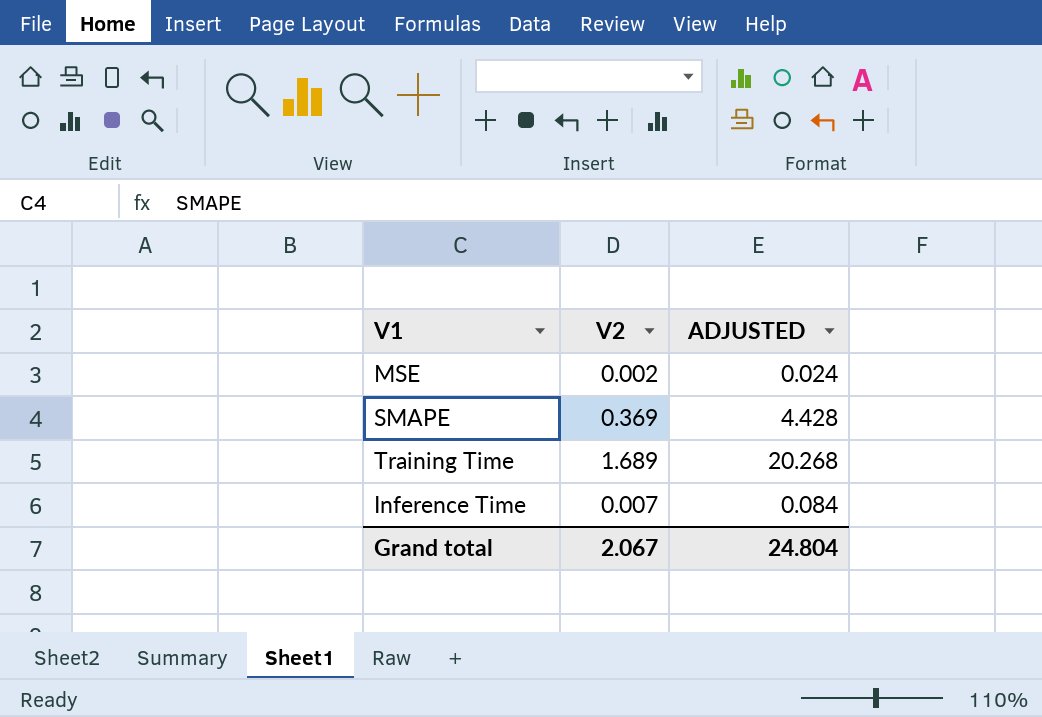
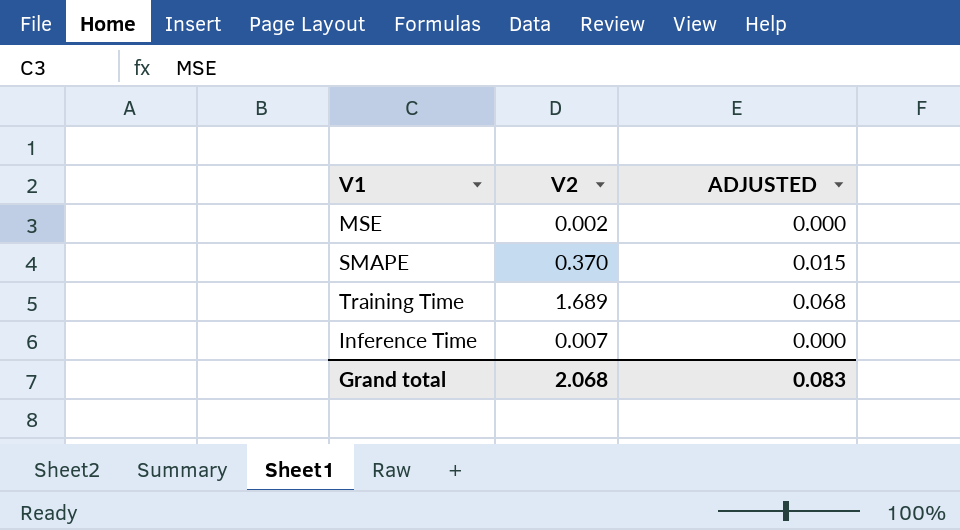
column ADJUSTED | formula: [V2] * 12 -> [V2] * 0.04
SMAPE | V2: 0.369 -> 0.370
Grand total | V2: 2.067 -> 2.068
Grand total | ADJUSTED: 24.804 -> 0.083

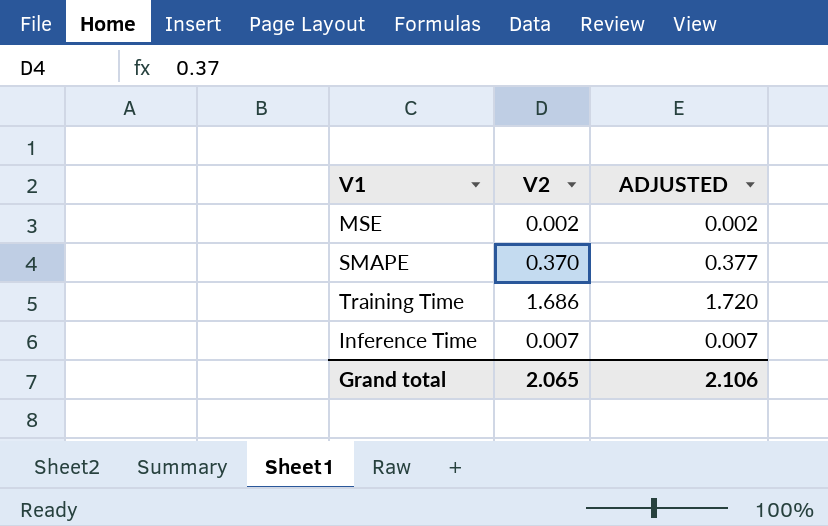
column ADJUSTED | formula: [V2] * 0.04 -> [V2] * 1.02
Training Time | V2: 1.689 -> 1.686
Grand total | V2: 2.068 -> 2.065
Grand total | ADJUSTED: 0.083 -> 2.106

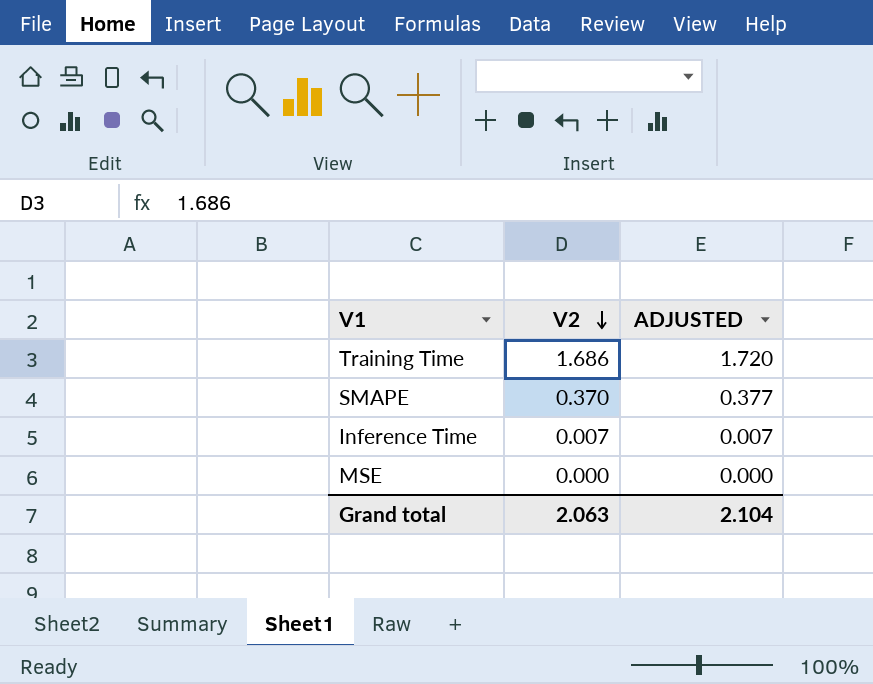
row order: none -> V2 descending
MSE | V2: 0.002 -> 0.000
MSE | ADJUSTED: 0.002 -> 0.000
Grand total | V2: 2.065 -> 2.063
Grand total | ADJUSTED: 2.106 -> 2.104

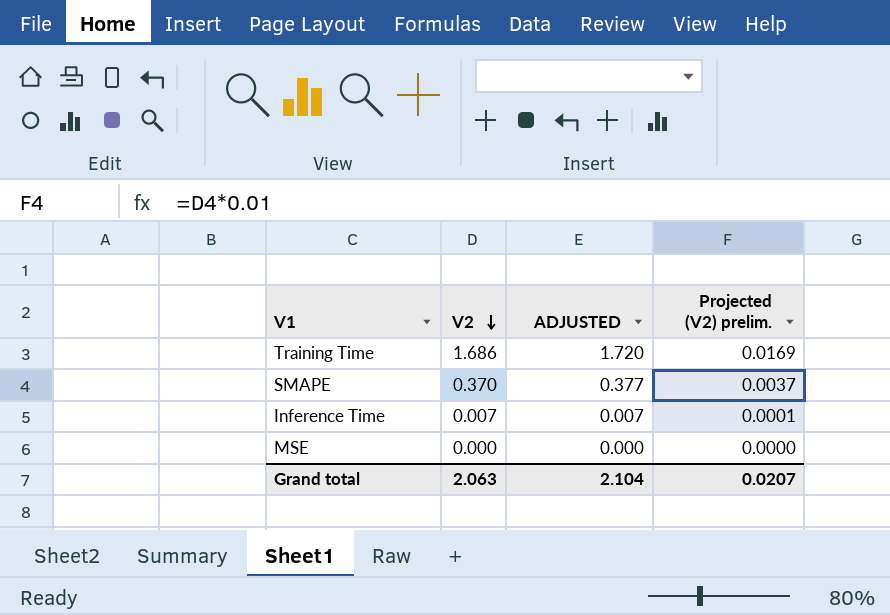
column Projected (V2) prelim. | formula: none -> [V2] * 0.01

